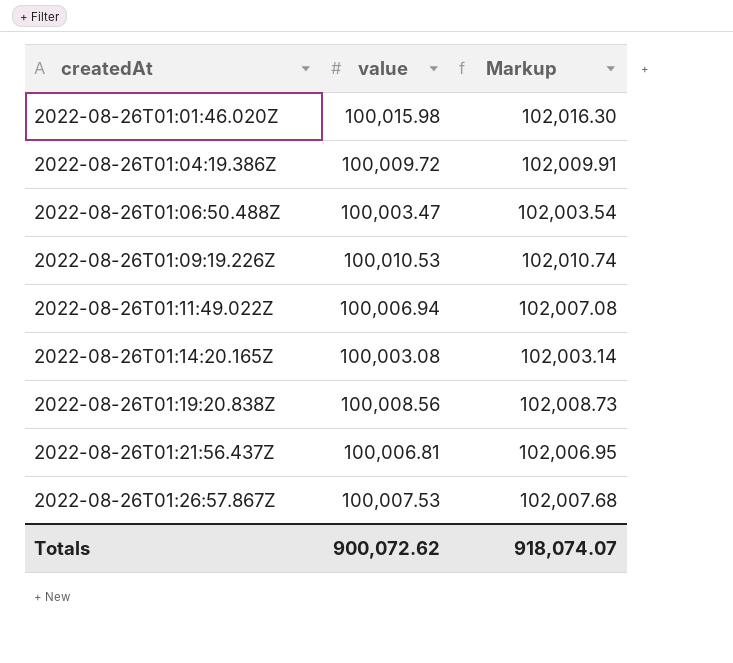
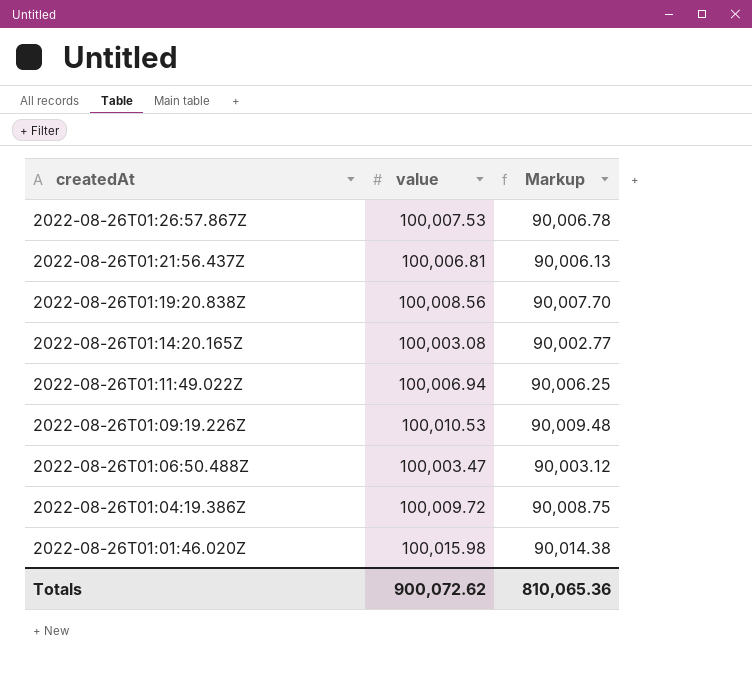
row order: createdAt ascending -> createdAt descending
column Markup | formula: [value] * 1.02 -> [value] * 0.9
Totals | Markup: 918,074.07 -> 810,065.36

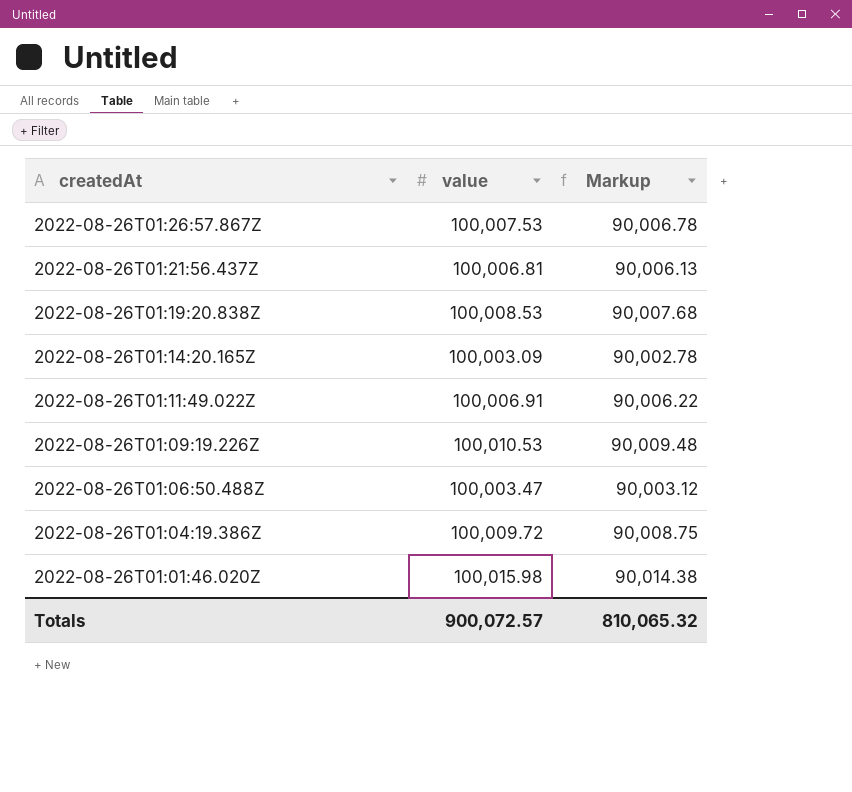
2022-08-26T01:19:20.838Z | value: 100,008.56 -> 100,008.53
2022-08-26T01:19:20.838Z | Markup: 90,007.70 -> 90,007.68
2022-08-26T01:14:20.165Z | value: 100,003.08 -> 100,003.09
2022-08-26T01:14:20.165Z | Markup: 90,002.77 -> 90,002.78
2022-08-26T01:11:49.022Z | value: 100,006.94 -> 100,006.91
2022-08-26T01:11:49.022Z | Markup: 90,006.25 -> 90,006.22
Totals | value: 900,072.62 -> 900,072.57
Totals | Markup: 810,065.36 -> 810,065.32

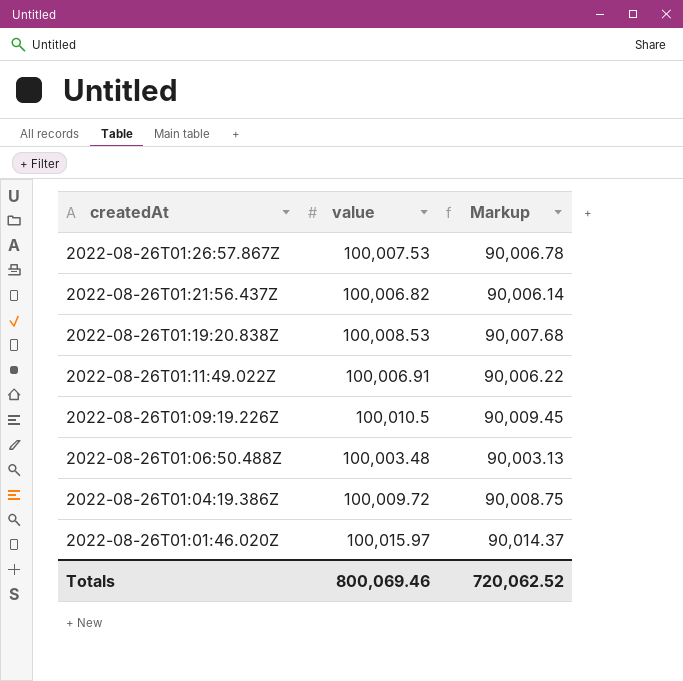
row 2022-08-26T01:14:20.165Z: 100,003.09 | 90,002.78 -> none
2022-08-26T01:21:56.437Z | value: 100,006.81 -> 100,006.82
2022-08-26T01:21:56.437Z | Markup: 90,006.13 -> 90,006.14
2022-08-26T01:09:19.226Z | value: 100,010.53 -> 100,010.5
2022-08-26T01:09:19.226Z | Markup: 90,009.48 -> 90,009.45
2022-08-26T01:06:50.488Z | value: 100,003.47 -> 100,003.48
2022-08-26T01:06:50.488Z | Markup: 90,003.12 -> 90,003.13
2022-08-26T01:01:46.020Z | value: 100,015.98 -> 100,015.97
2022-08-26T01:01:46.020Z | Markup: 90,014.38 -> 90,014.37
Totals | value: 900,072.57 -> 800,069.46
Totals | Markup: 810,065.32 -> 720,062.52

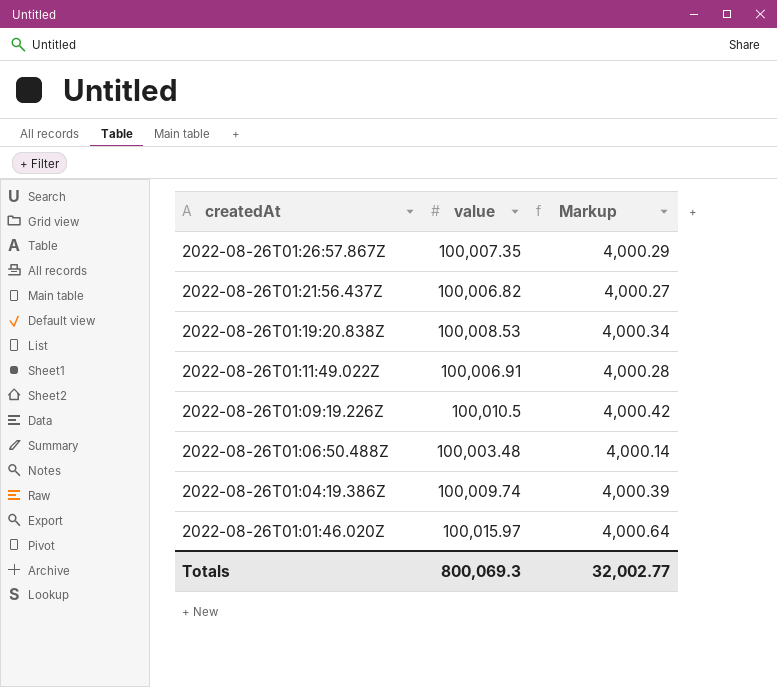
column Markup | formula: [value] * 0.9 -> [value] * 0.04
2022-08-26T01:26:57.867Z | value: 100,007.53 -> 100,007.35
2022-08-26T01:04:19.386Z | value: 100,009.72 -> 100,009.74
Totals | value: 800,069.46 -> 800,069.3
Totals | Markup: 720,062.52 -> 32,002.77

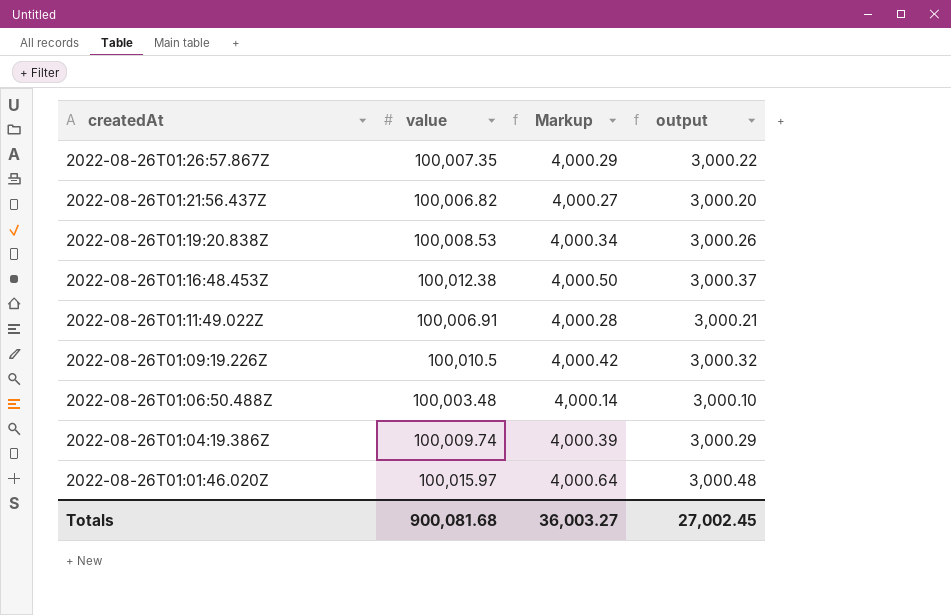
column output | formula: none -> [value] * 0.03
row 2022-08-26T01:16:48.453Z: none -> 100,012.38 | 4,000.50 | 3,000.37
Totals | value: 800,069.3 -> 900,081.68
Totals | Markup: 32,002.77 -> 36,003.27

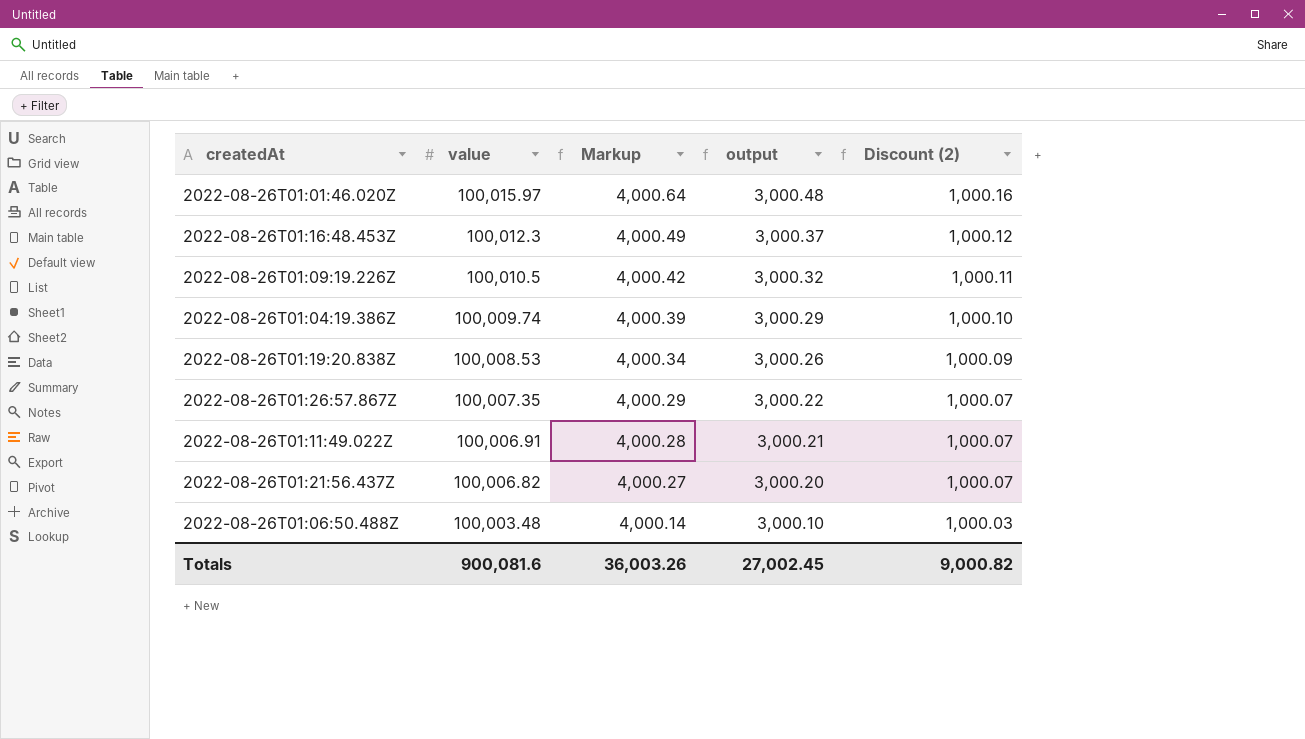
row order: createdAt descending -> value descending
column Discount (2) | formula: none -> [value] * 0.01
2022-08-26T01:16:48.453Z | value: 100,012.38 -> 100,012.3
2022-08-26T01:16:48.453Z | Markup: 4,000.50 -> 4,000.49
Totals | value: 900,081.68 -> 900,081.6
Totals | Markup: 36,003.27 -> 36,003.26

